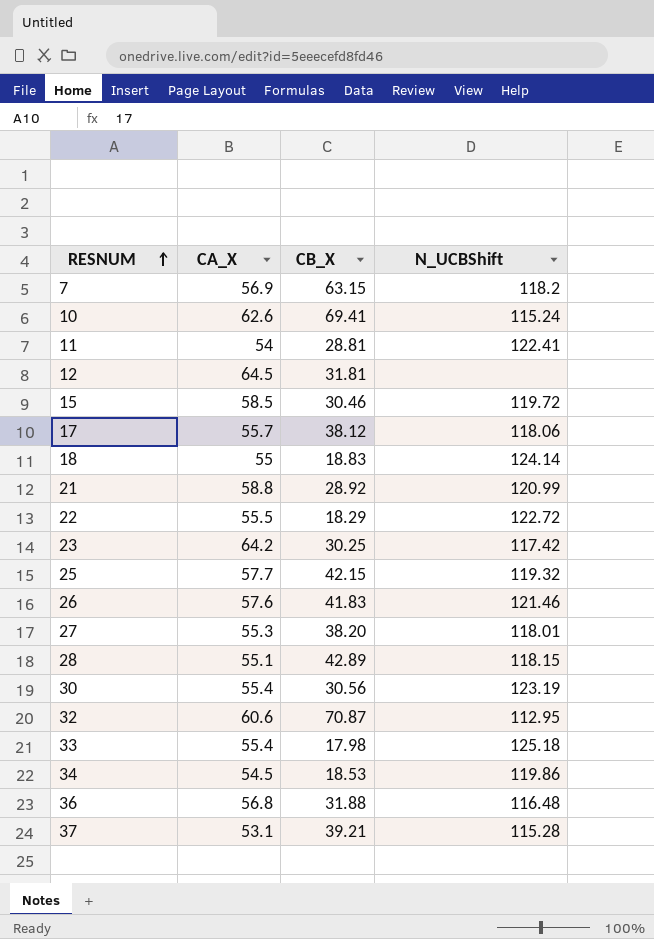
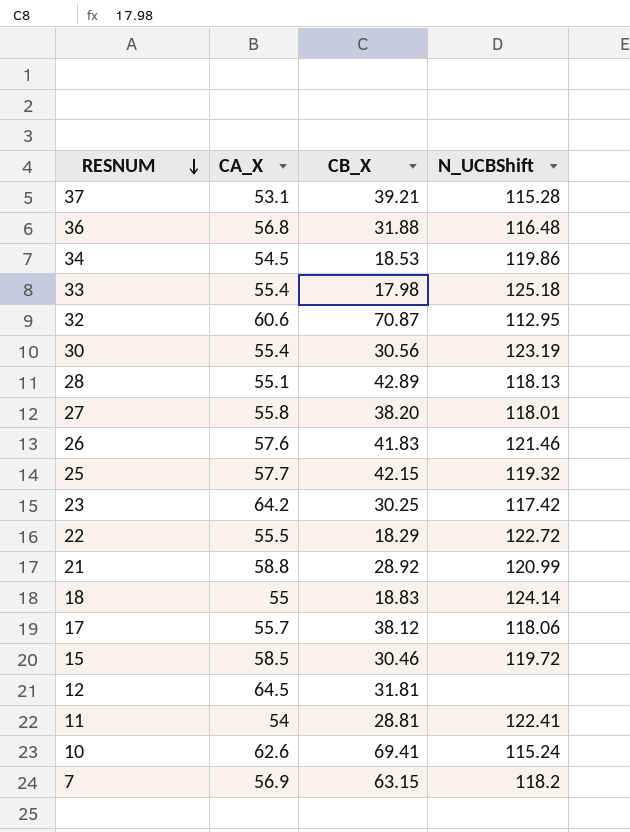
row order: RESNUM ascending -> RESNUM descending
28 | N_UCBShift: 118.15 -> 118.13
27 | CA_X: 55.3 -> 55.8

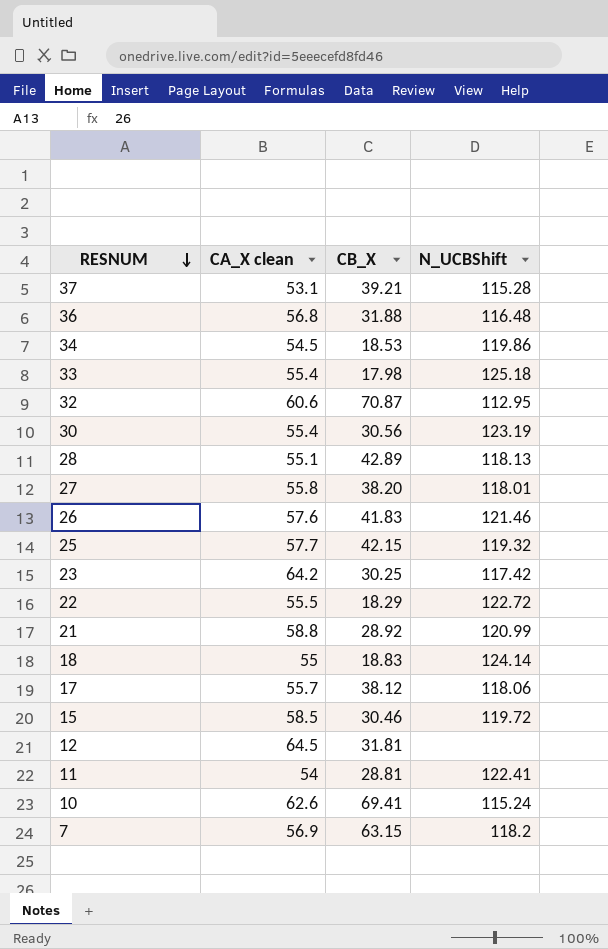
column name: CA_X -> CA_X clean

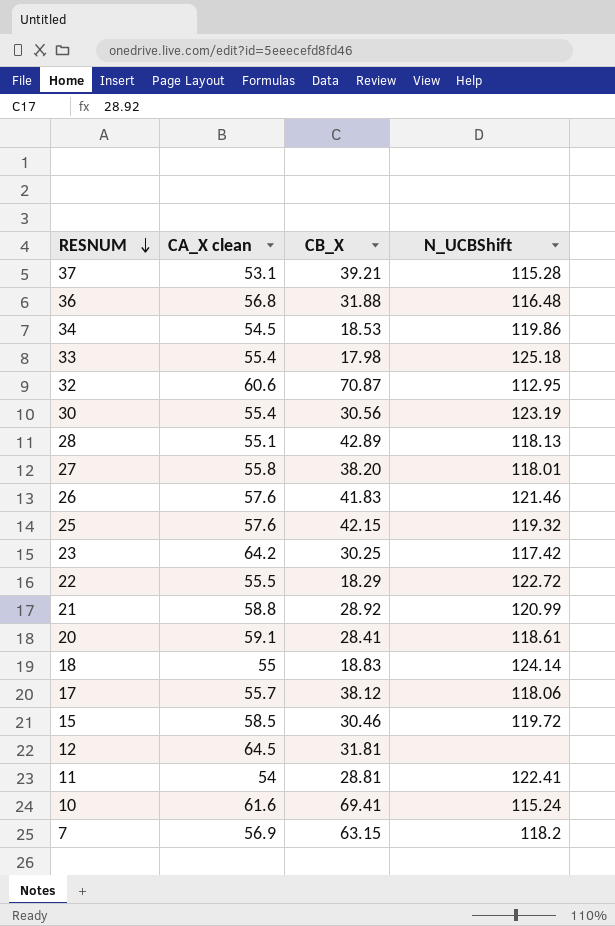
25 | CA_X clean: 57.7 -> 57.6
row 20: none -> 59.1 | 28.41 | 118.61
10 | CA_X clean: 62.6 -> 61.6

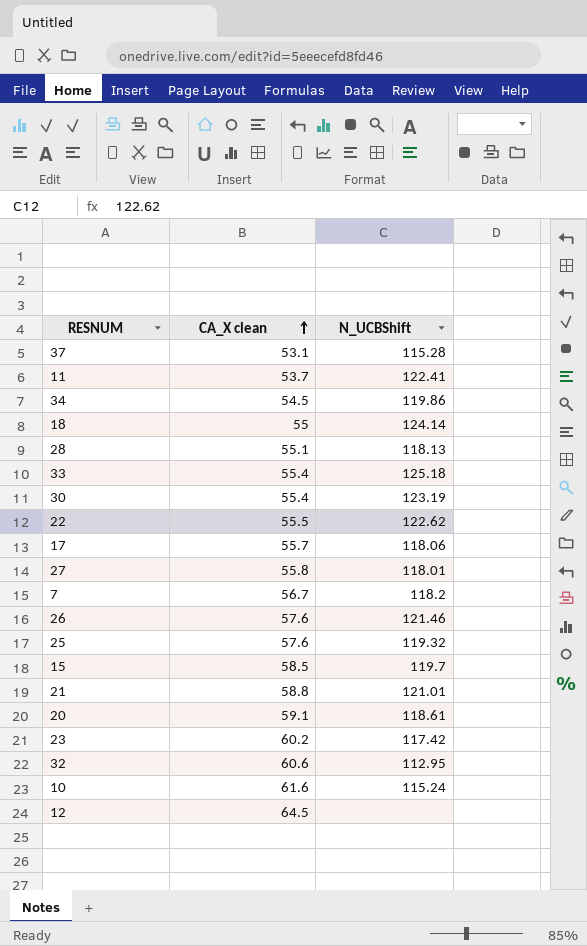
row order: RESNUM descending -> CA_X clean ascending
column CB_X | position: 3 -> none
row 36: 56.8 | 31.88 | 116.48 -> none
11 | CA_X clean: 54 -> 53.7
22 | N_UCBShift: 122.72 -> 122.62
7 | CA_X clean: 56.9 -> 56.7
15 | N_UCBShift: 119.72 -> 119.7
21 | N_UCBShift: 120.99 -> 121.01
23 | CA_X clean: 64.2 -> 60.2

